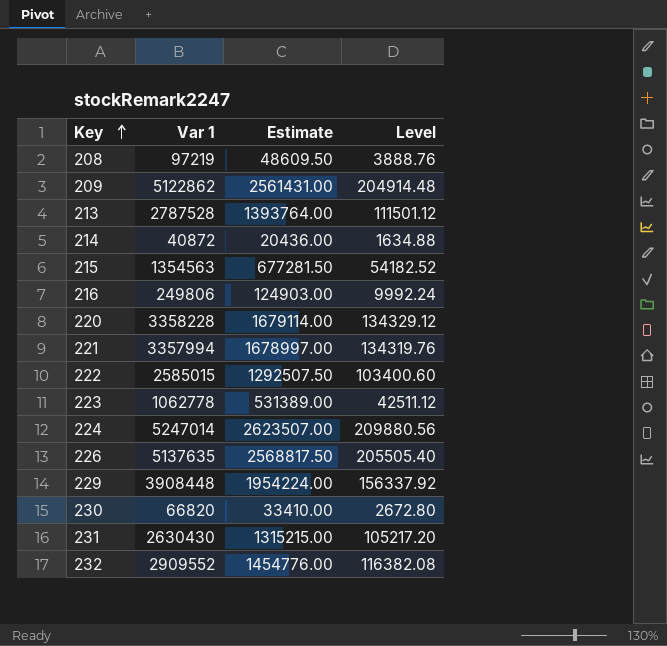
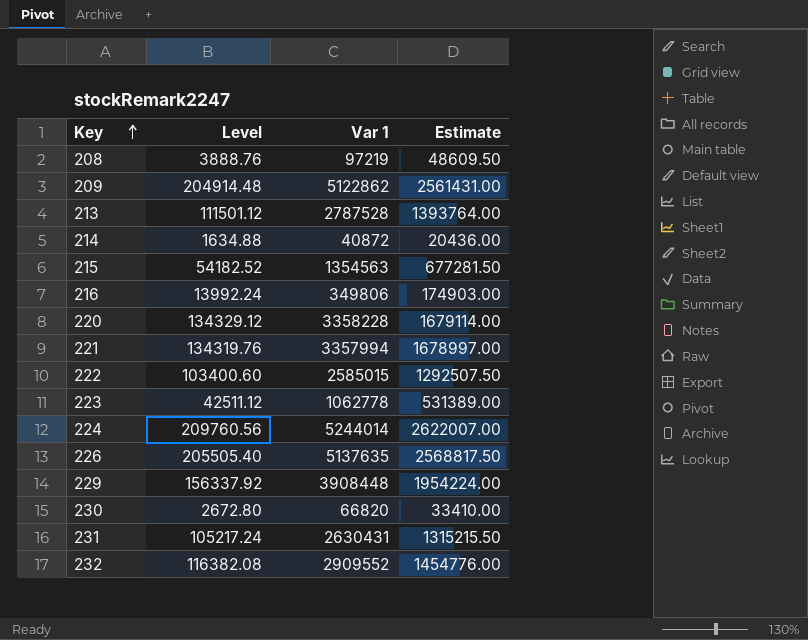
column Level | position: 4 -> 2
216 | Level: 9992.24 -> 13992.24
216 | Var 1: 249806 -> 349806
216 | Estimate: 124903.00 -> 174903.00
224 | Level: 209880.56 -> 209760.56
224 | Var 1: 5247014 -> 5244014
224 | Estimate: 2623507.00 -> 2622007.00
231 | Level: 105217.20 -> 105217.24
231 | Var 1: 2630430 -> 2630431
231 | Estimate: 1315215.00 -> 1315215.50

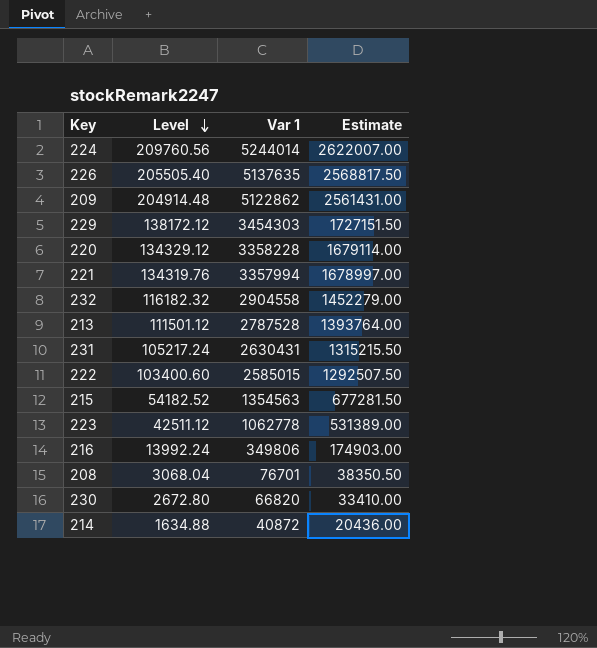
row order: Key ascending -> Level descending
229 | Level: 156337.92 -> 138172.12
229 | Var 1: 3908448 -> 3454303
229 | Estimate: 1954224.00 -> 1727151.50
232 | Level: 116382.08 -> 116182.32
232 | Var 1: 2909552 -> 2904558
232 | Estimate: 1454776.00 -> 1452279.00
208 | Level: 3888.76 -> 3068.04
208 | Var 1: 97219 -> 76701
208 | Estimate: 48609.50 -> 38350.50

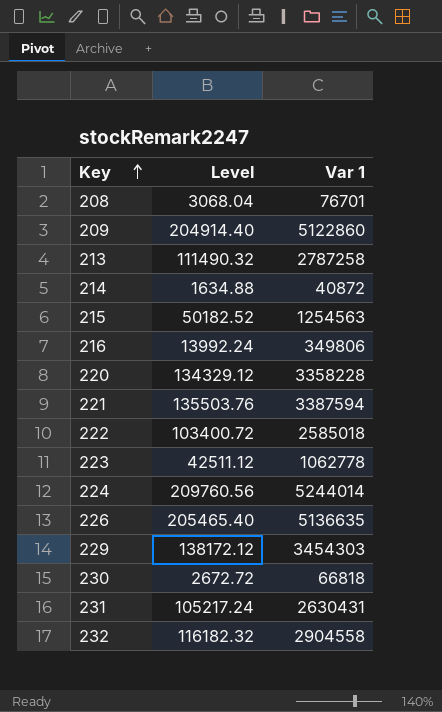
row order: Level descending -> Key ascending
column Estimate | formula: [Var 1] * 0.5 -> none
209 | Level: 204914.48 -> 204914.40
209 | Var 1: 5122862 -> 5122860
213 | Level: 111501.12 -> 111490.32
213 | Var 1: 2787528 -> 2787258
215 | Level: 54182.52 -> 50182.52
215 | Var 1: 1354563 -> 1254563
221 | Level: 134319.76 -> 135503.76
221 | Var 1: 3357994 -> 3387594
222 | Level: 103400.60 -> 103400.72
222 | Var 1: 2585015 -> 2585018
226 | Level: 205505.40 -> 205465.40
226 | Var 1: 5137635 -> 5136635
230 | Level: 2672.80 -> 2672.72
230 | Var 1: 66820 -> 66818

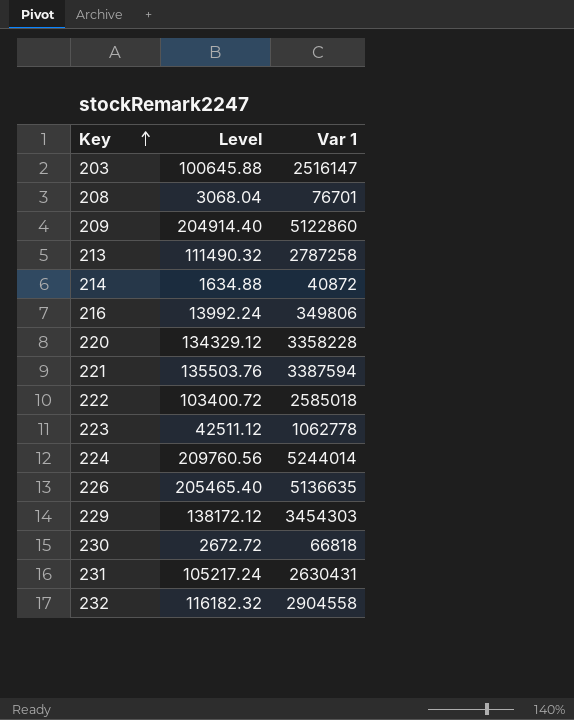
row 215: 50182.52 | 1254563 -> none
row 203: none -> 100645.88 | 2516147

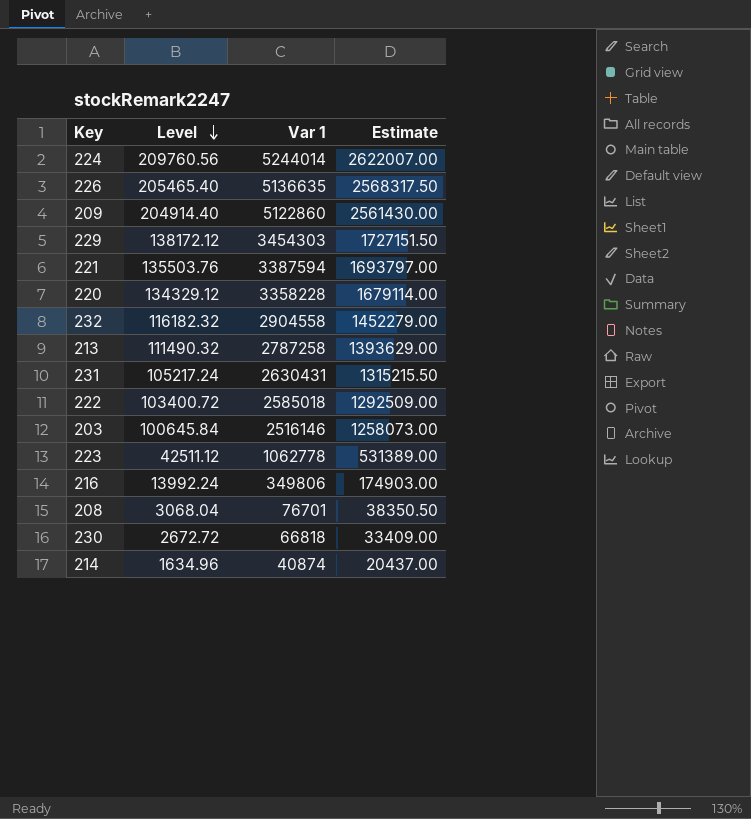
row order: Key ascending -> Level descending
column Estimate | formula: none -> [Var 1] * 0.5
203 | Level: 100645.88 -> 100645.84
203 | Var 1: 2516147 -> 2516146
214 | Level: 1634.88 -> 1634.96
214 | Var 1: 40872 -> 40874

